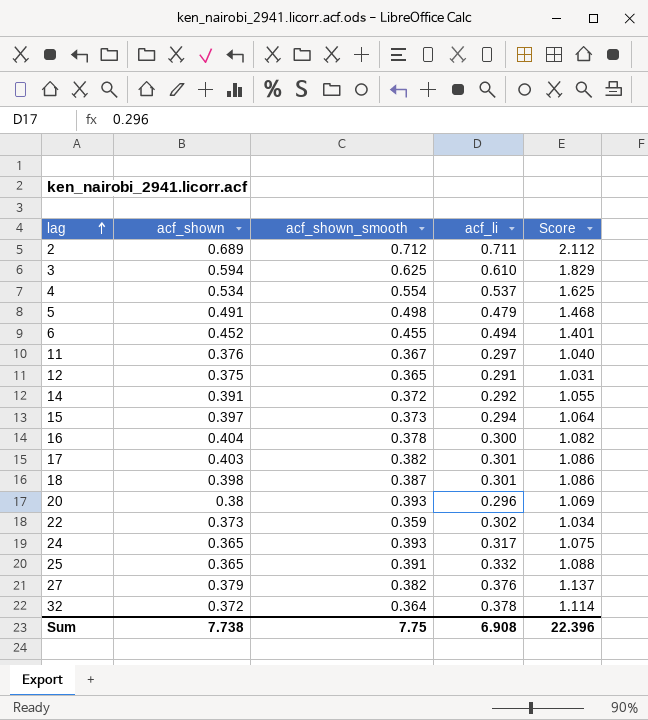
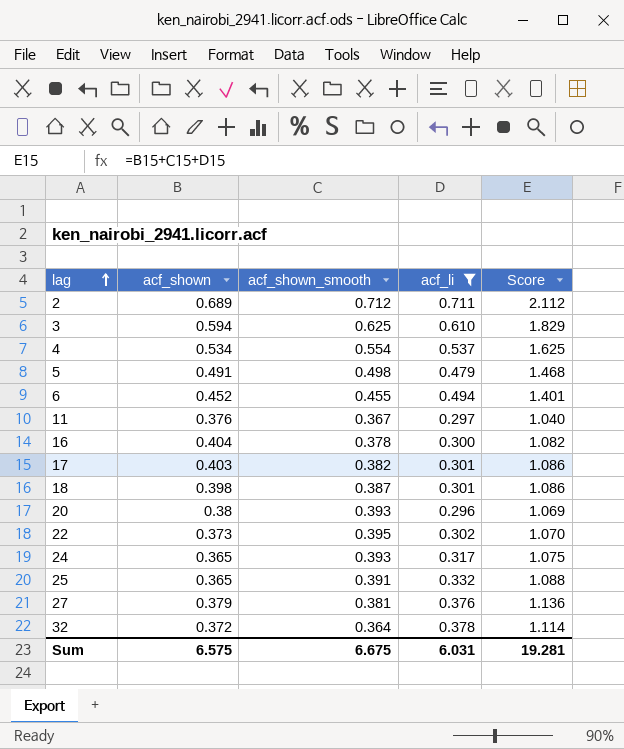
filter: none -> acf_li >= 0.296
22 | acf_shown_smooth: 0.359 -> 0.395
22 | Score: 1.034 -> 1.070
27 | acf_shown_smooth: 0.382 -> 0.381
27 | Score: 1.137 -> 1.136
Sum | acf_shown: 7.738 -> 6.575
Sum | acf_shown_smooth: 7.75 -> 6.675
Sum | acf_li: 6.908 -> 6.031
Sum | Score: 22.396 -> 19.281

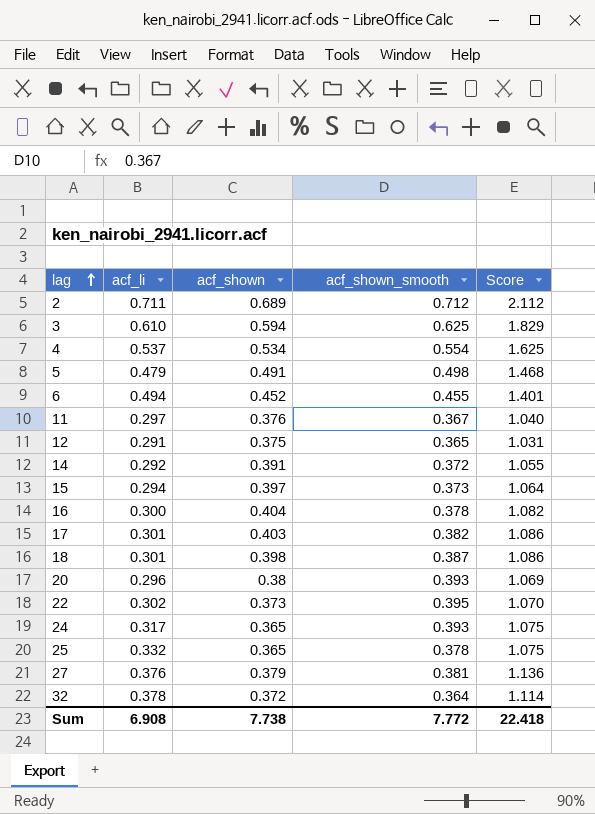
filter: acf_li >= 0.296 -> none
column acf_li | position: 4 -> 2
25 | acf_shown_smooth: 0.391 -> 0.378
25 | Score: 1.088 -> 1.075
Sum | acf_li: 6.031 -> 6.908
Sum | acf_shown: 6.575 -> 7.738
Sum | acf_shown_smooth: 6.675 -> 7.772
Sum | Score: 19.281 -> 22.418

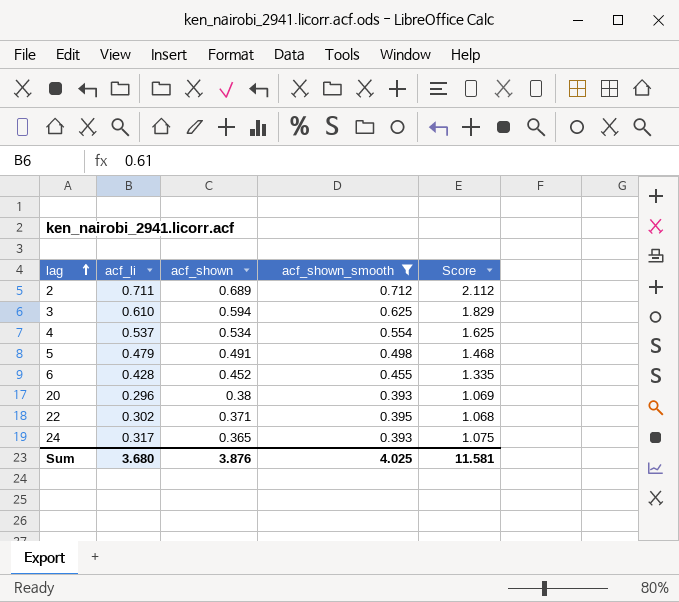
filter: none -> acf_shown_smooth >= 0.393
6 | acf_li: 0.494 -> 0.428
6 | Score: 1.401 -> 1.335
22 | acf_shown: 0.373 -> 0.371
22 | Score: 1.070 -> 1.068
Sum | acf_li: 6.908 -> 3.680
Sum | acf_shown: 7.738 -> 3.876
Sum | acf_shown_smooth: 7.772 -> 4.025
Sum | Score: 22.418 -> 11.581

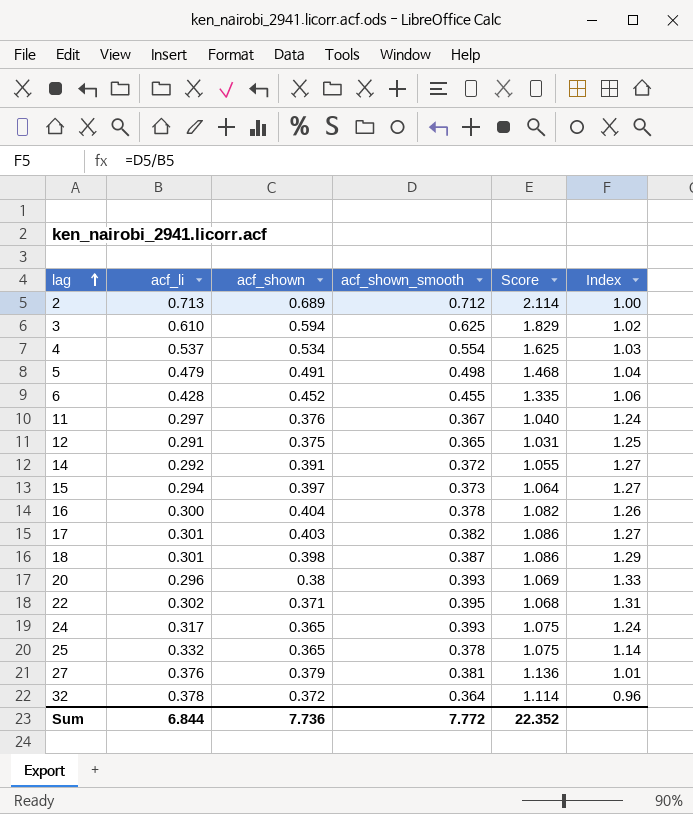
filter: acf_shown_smooth >= 0.393 -> none
column Index | formula: none -> [acf_shown_smooth] / [acf_li]
2 | acf_li: 0.711 -> 0.713
2 | Score: 2.112 -> 2.114
Sum | acf_li: 3.680 -> 6.844
Sum | acf_shown: 3.876 -> 7.736
Sum | acf_shown_smooth: 4.025 -> 7.772
Sum | Score: 11.581 -> 22.352

